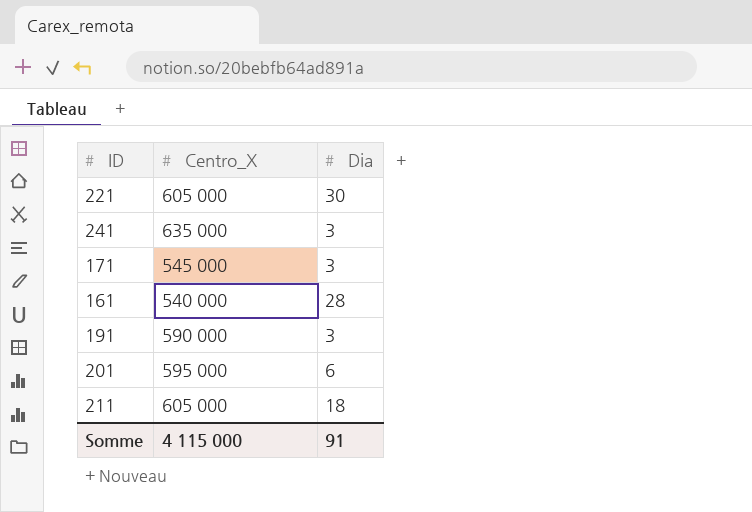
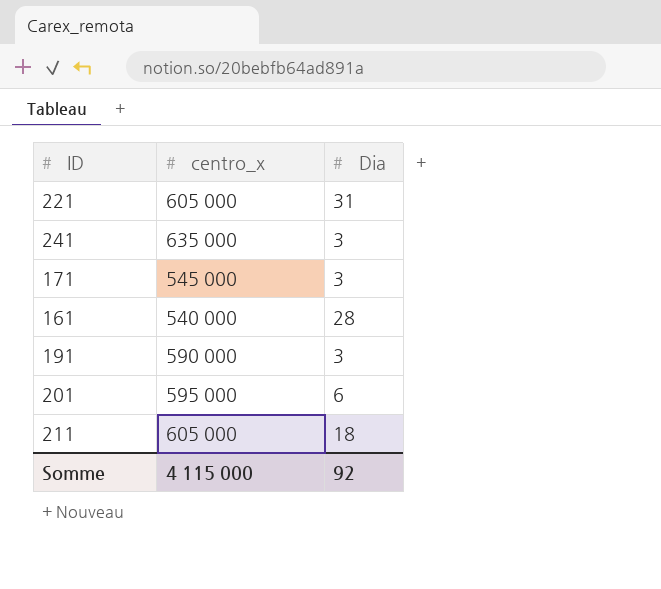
column name: Centro_X -> centro_x
221 | Dia: 30 -> 31
Somme | Dia: 91 -> 92

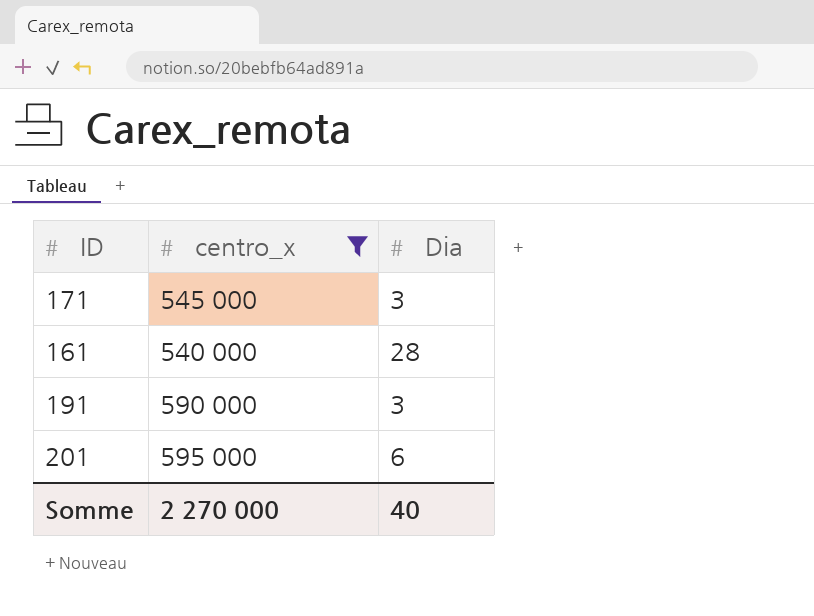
filter: none -> centro_x <= 595 000
Somme | centro_x: 4 115 000 -> 2 270 000
Somme | Dia: 92 -> 40

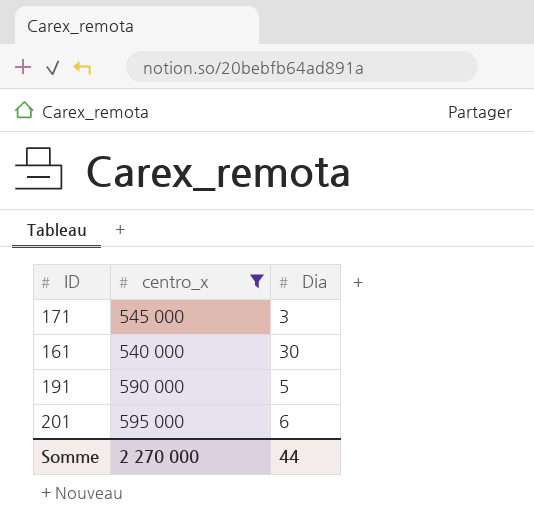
161 | Dia: 28 -> 30
191 | Dia: 3 -> 5
Somme | Dia: 40 -> 44

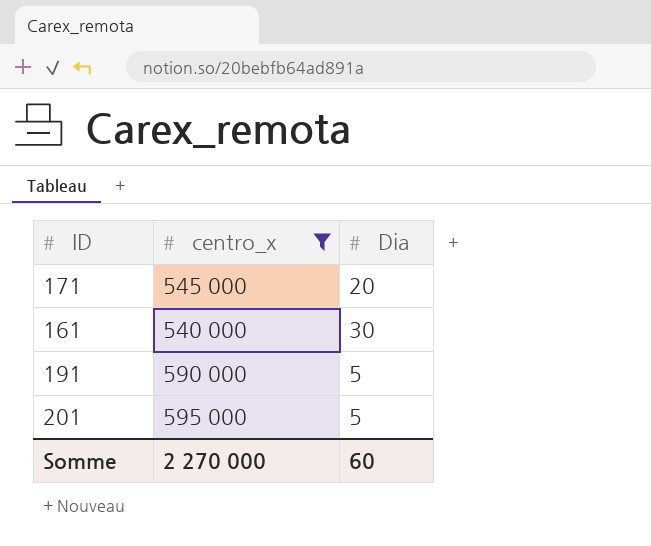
171 | Dia: 3 -> 20
201 | Dia: 6 -> 5
Somme | Dia: 44 -> 60

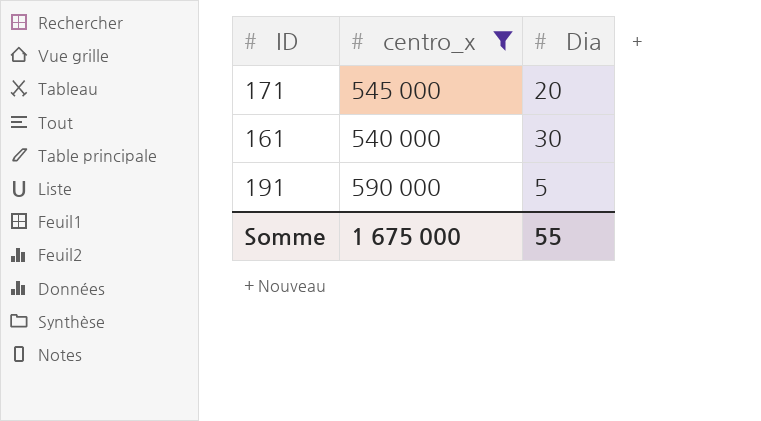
row 201: 595 000 | 5 -> none
Somme | centro_x: 2 270 000 -> 1 675 000
Somme | Dia: 60 -> 55

